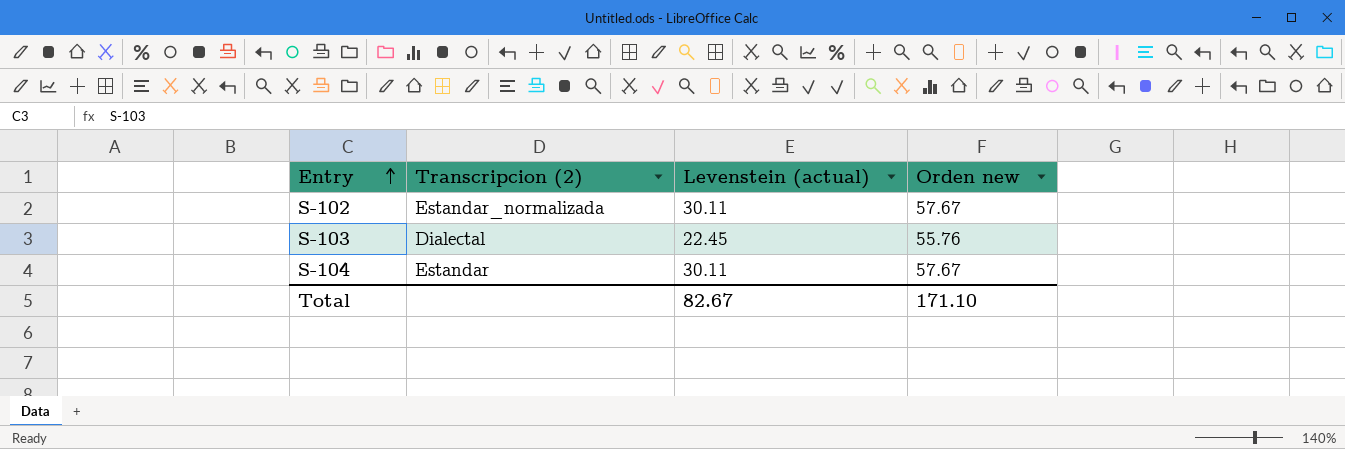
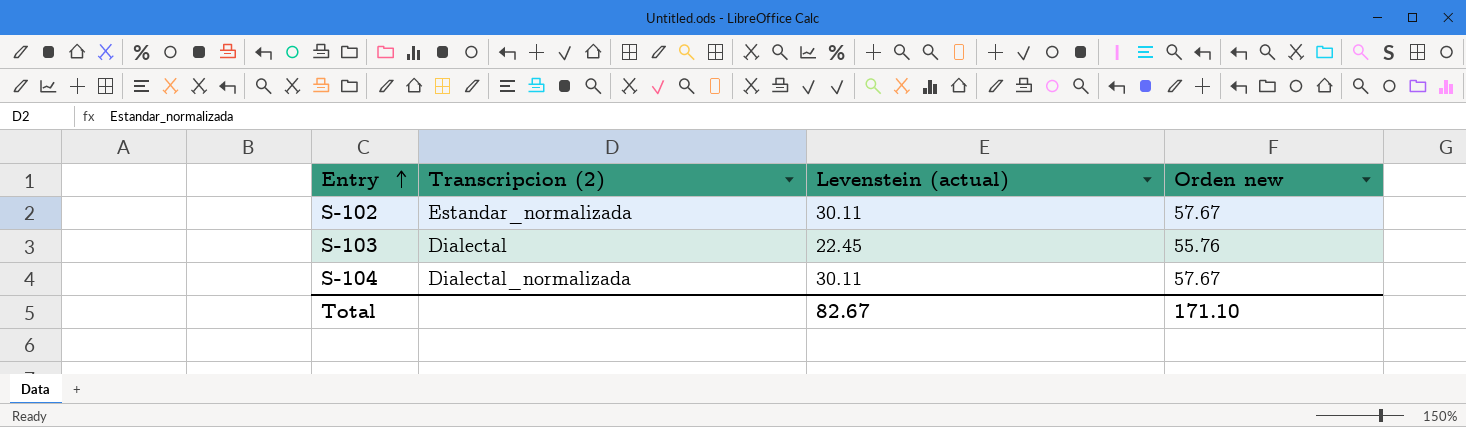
S-104 | Transcripcion (2): Estandar -> Dialectal_normalizada

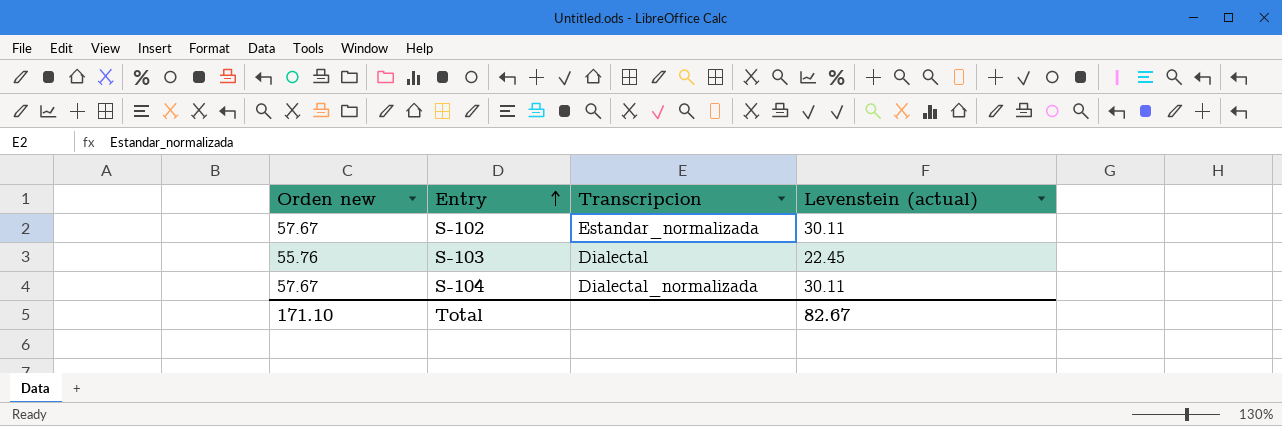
column Orden new | position: 4 -> 1
column name: Transcripcion (2) -> Transcripcion

